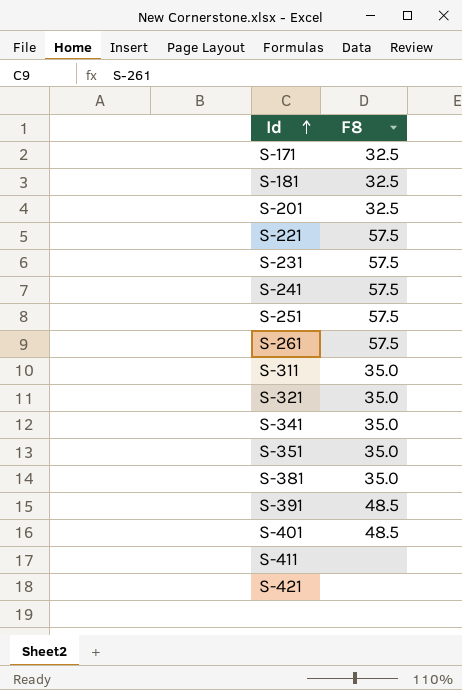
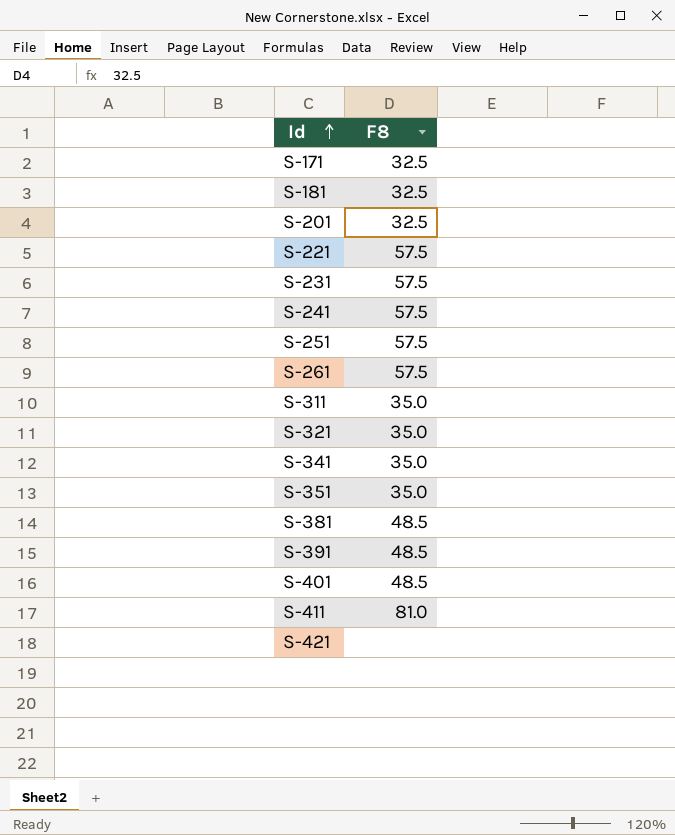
S-381 | F8: 35.0 -> 48.5
S-411 | F8: none -> 81.0

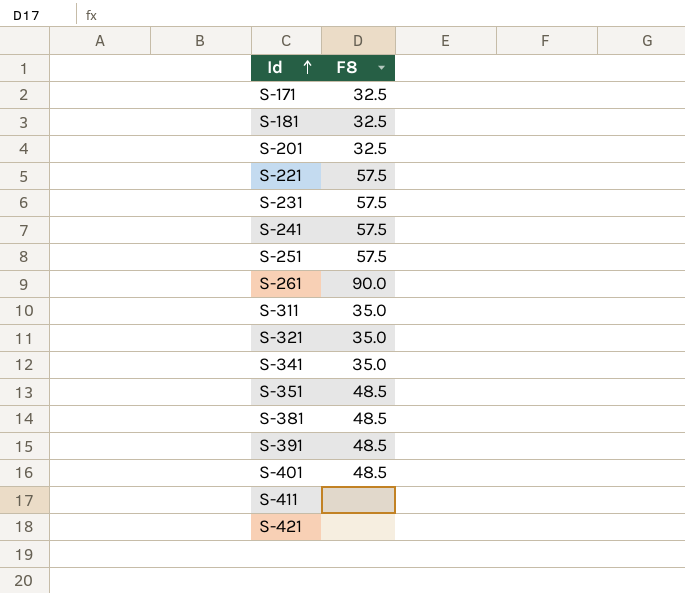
S-261 | F8: 57.5 -> 90.0
S-351 | F8: 35.0 -> 48.5
S-411 | F8: 81.0 -> none

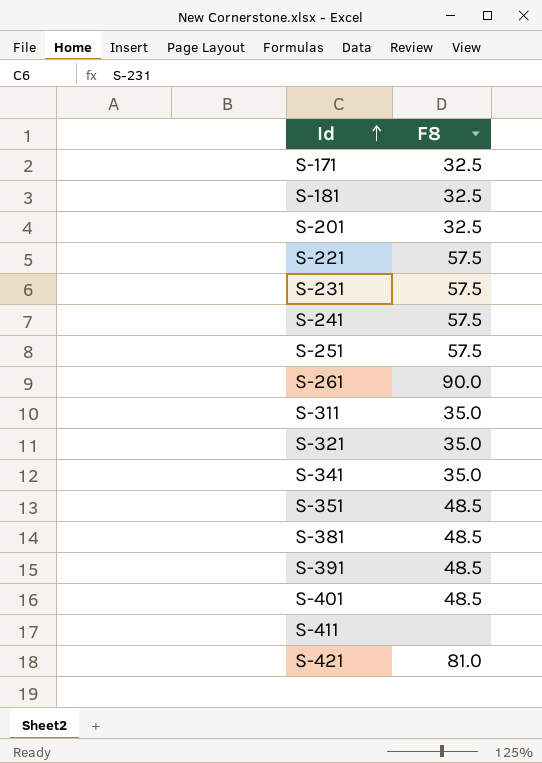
S-421 | F8: none -> 81.0

